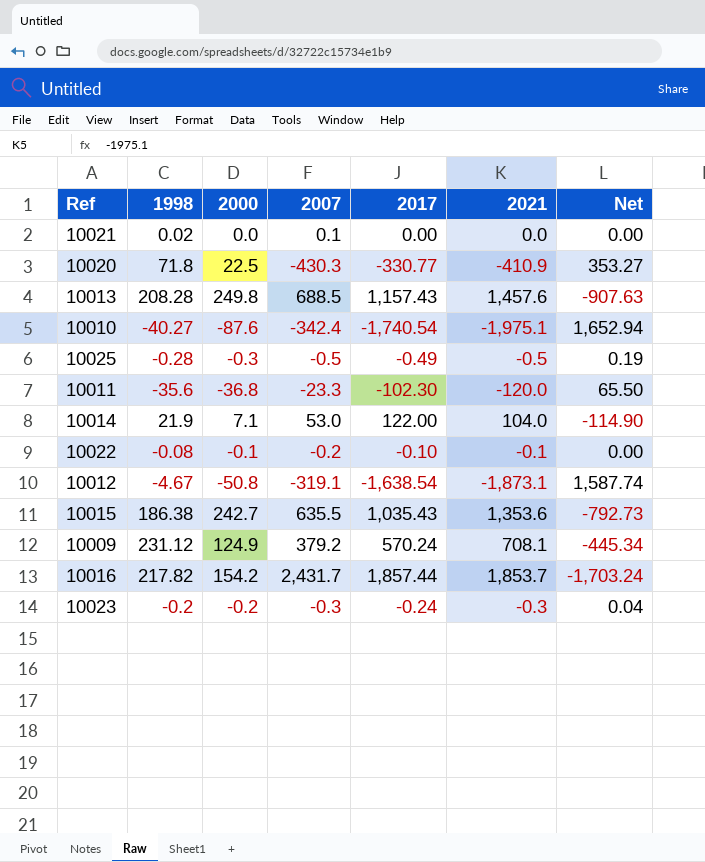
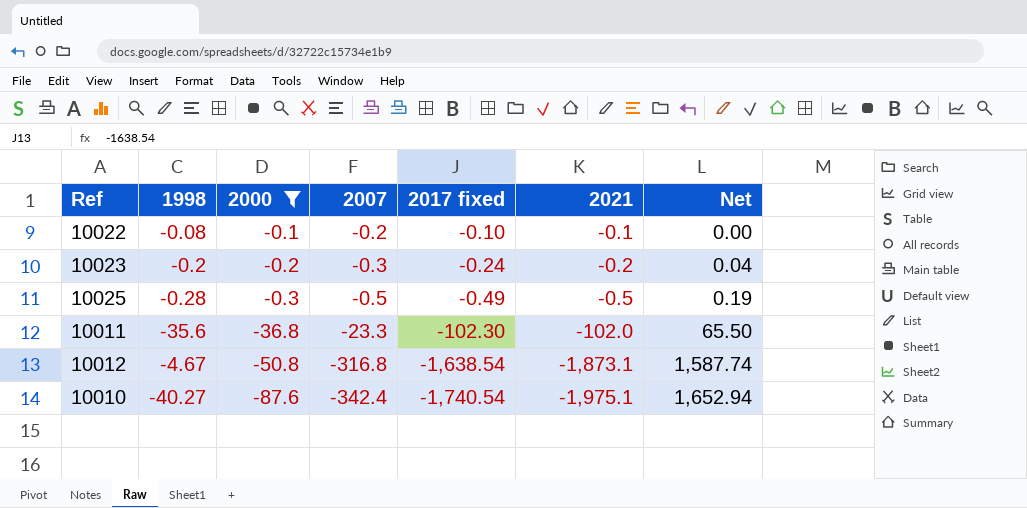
filter: none -> 2000 <= -0.1
row order: none -> 2000 descending
column name: 2017 -> 2017 fixed
10023 | 2021: -0.3 -> -0.2
10011 | 2021: -120.0 -> -102.0
10012 | 2007: -319.1 -> -316.8

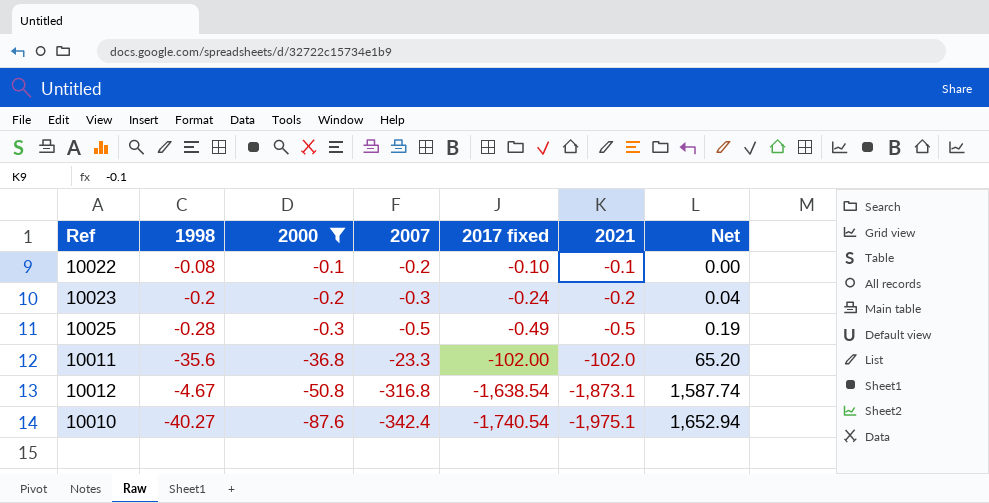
10011 | 2017 fixed: -102.30 -> -102.00
10011 | Net: 65.50 -> 65.20

